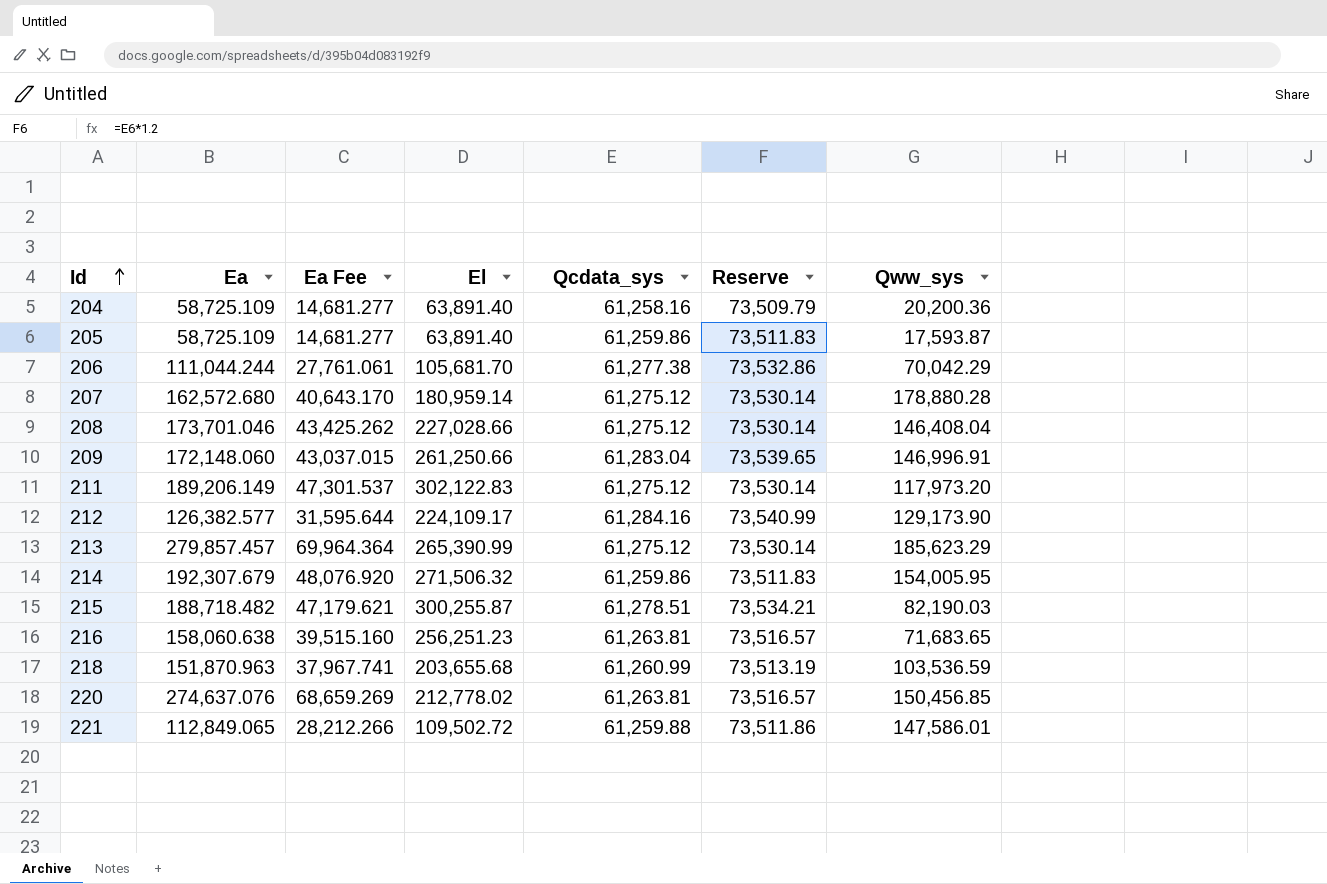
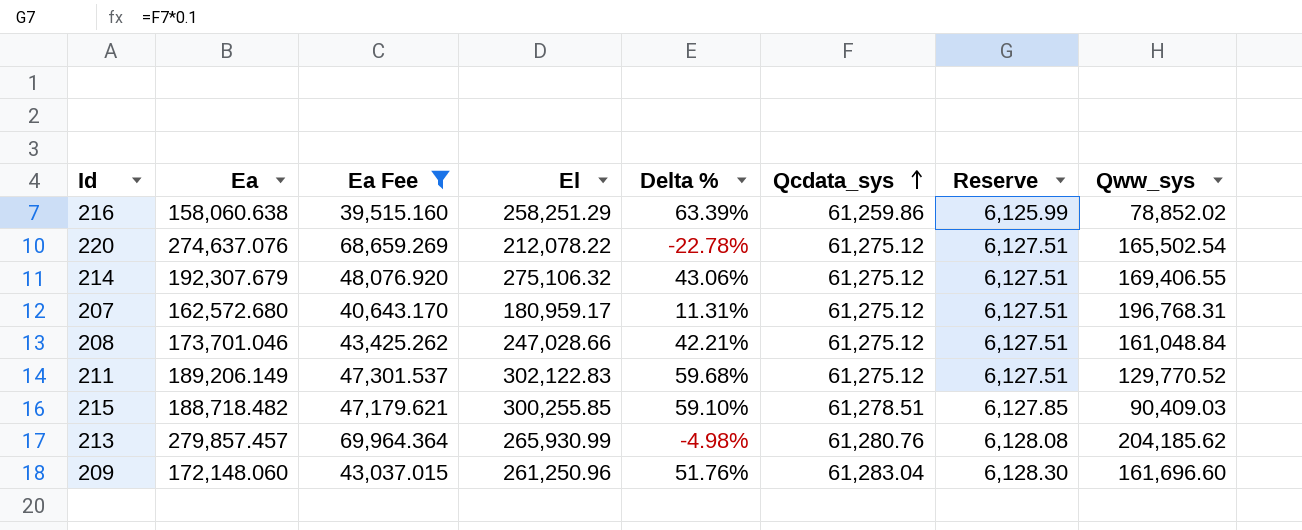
filter: none -> Ea Fee >= 39,515.160
row order: Id ascending -> Qcdata_sys ascending
column Delta % | formula: none -> ([El] - [Ea]) / [Ea]
column Reserve | formula: [Qcdata_sys] * 1.2 -> [Qcdata_sys] * 0.1
216 | El: 256,251.23 -> 258,251.29
216 | Qcdata_sys: 61,263.81 -> 61,259.86
216 | Qww_sys: 71,683.65 -> 78,852.02
220 | El: 212,778.02 -> 212,078.22
220 | Qcdata_sys: 61,263.81 -> 61,275.12
220 | Qww_sys: 150,456.85 -> 165,502.54
214 | El: 271,506.32 -> 275,106.32
214 | Qcdata_sys: 61,259.86 -> 61,275.12
214 | Qww_sys: 154,005.95 -> 169,406.55
207 | El: 180,959.14 -> 180,959.17
207 | Qww_sys: 178,880.28 -> 196,768.31
208 | El: 227,028.66 -> 247,028.66
208 | Qww_sys: 146,408.04 -> 161,048.84
211 | Qww_sys: 117,973.20 -> 129,770.52
215 | El: 300,255.87 -> 300,255.85
215 | Qww_sys: 82,190.03 -> 90,409.03
213 | El: 265,390.99 -> 265,930.99
213 | Qcdata_sys: 61,275.12 -> 61,280.76
213 | Qww_sys: 185,623.29 -> 204,185.62
209 | El: 261,250.66 -> 261,250.96
209 | Qww_sys: 146,996.91 -> 161,696.60

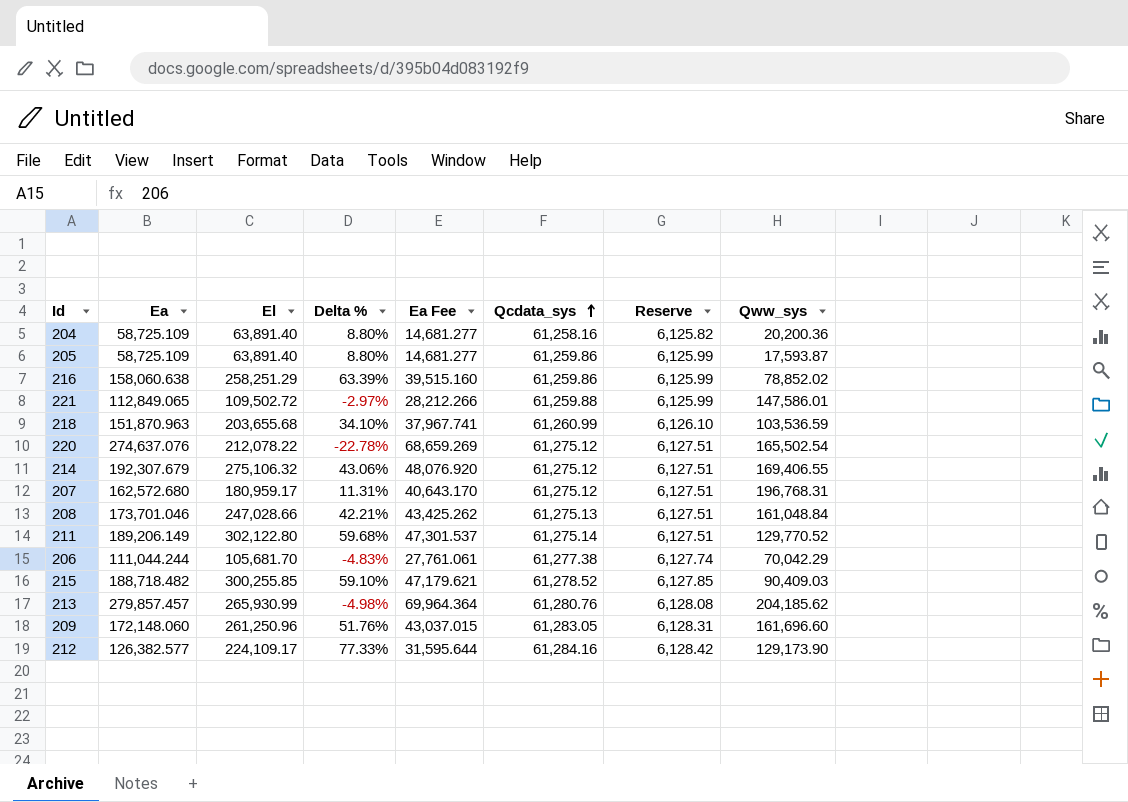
filter: Ea Fee >= 39,515.160 -> none
column Ea Fee | position: 3 -> 5
208 | Qcdata_sys: 61,275.12 -> 61,275.13
211 | El: 302,122.83 -> 302,122.80
211 | Qcdata_sys: 61,275.12 -> 61,275.14
215 | Qcdata_sys: 61,278.51 -> 61,278.52
209 | Qcdata_sys: 61,283.04 -> 61,283.05
209 | Reserve: 6,128.30 -> 6,128.31

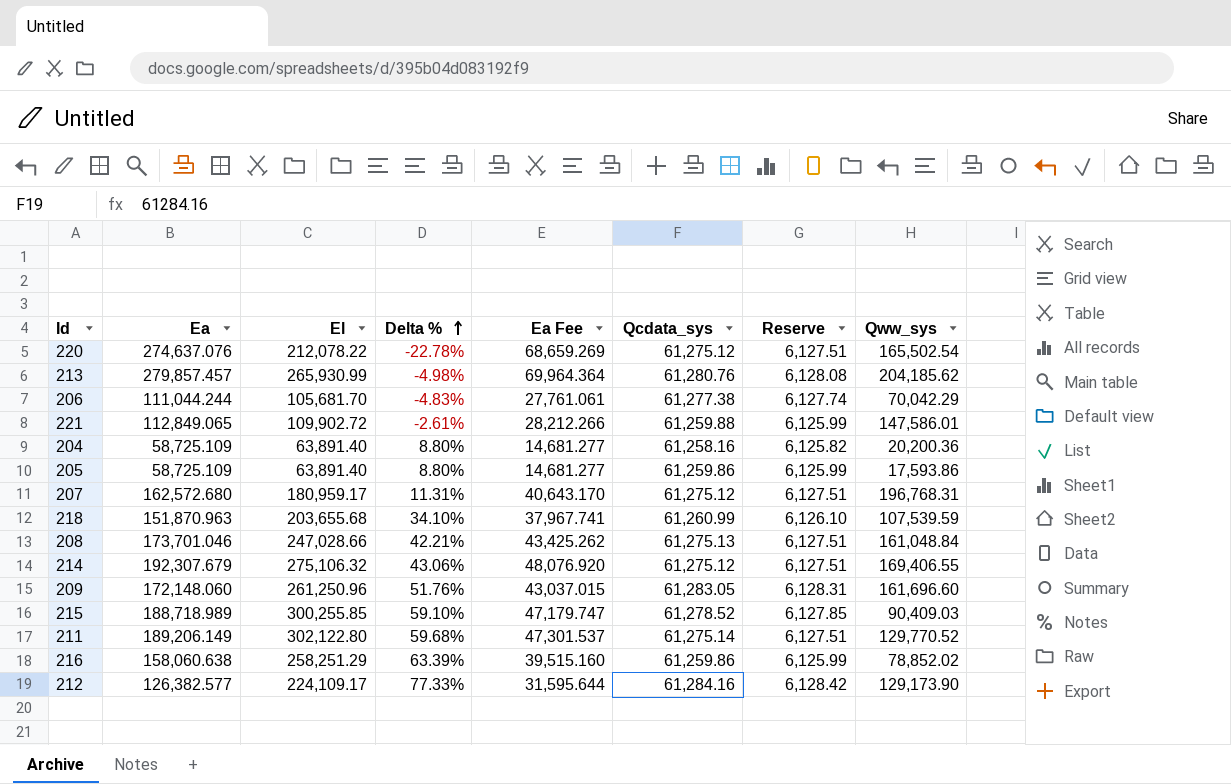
row order: Qcdata_sys ascending -> Delta % ascending
221 | El: 109,502.72 -> 109,902.72
221 | Delta %: -2.97% -> -2.61%
205 | Qww_sys: 17,593.87 -> 17,593.86
218 | Qww_sys: 103,536.59 -> 107,539.59
215 | Ea: 188,718.482 -> 188,718.989
215 | Ea Fee: 47,179.621 -> 47,179.747

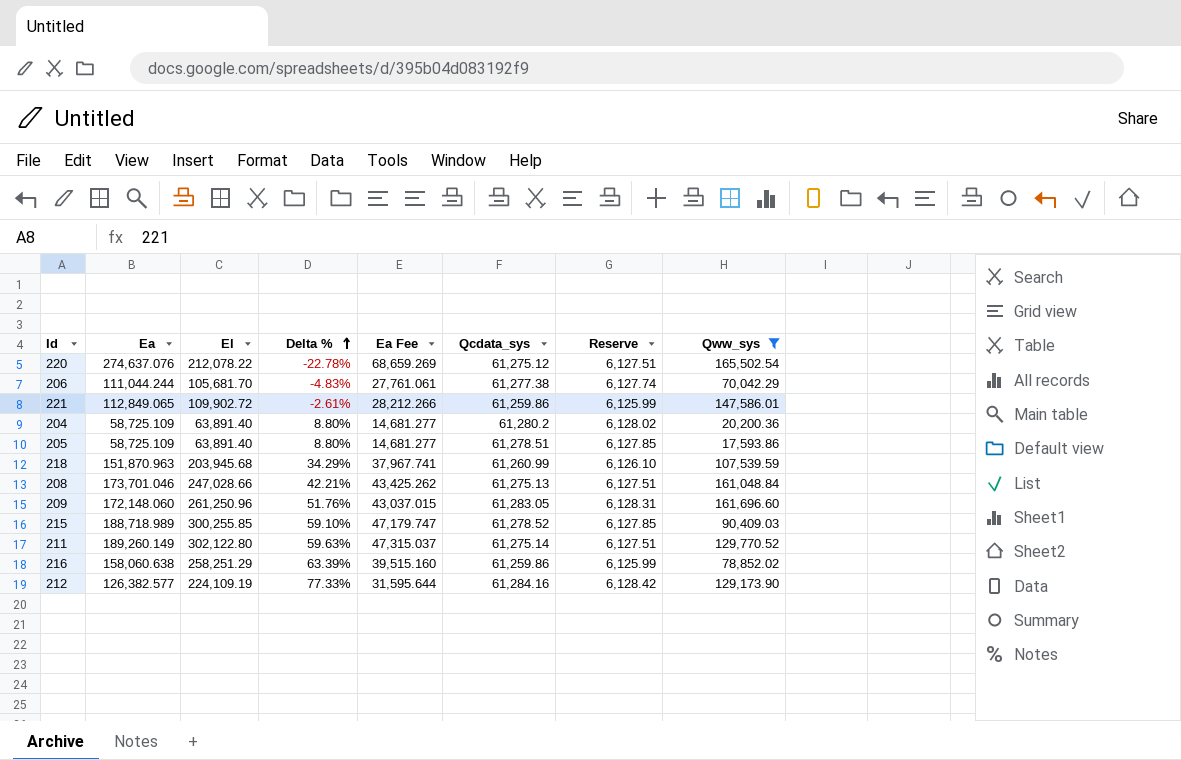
filter: none -> Qww_sys <= 165,502.54
221 | Qcdata_sys: 61,259.88 -> 61,259.86
204 | Qcdata_sys: 61,258.16 -> 61,280.2
204 | Reserve: 6,125.82 -> 6,128.02
205 | Qcdata_sys: 61,259.86 -> 61,278.51
205 | Reserve: 6,125.99 -> 6,127.85
218 | El: 203,655.68 -> 203,945.68
218 | Delta %: 34.10% -> 34.29%
211 | Ea: 189,206.149 -> 189,260.149
211 | Delta %: 59.68% -> 59.63%
211 | Ea Fee: 47,301.537 -> 47,315.037
212 | El: 224,109.17 -> 224,109.19

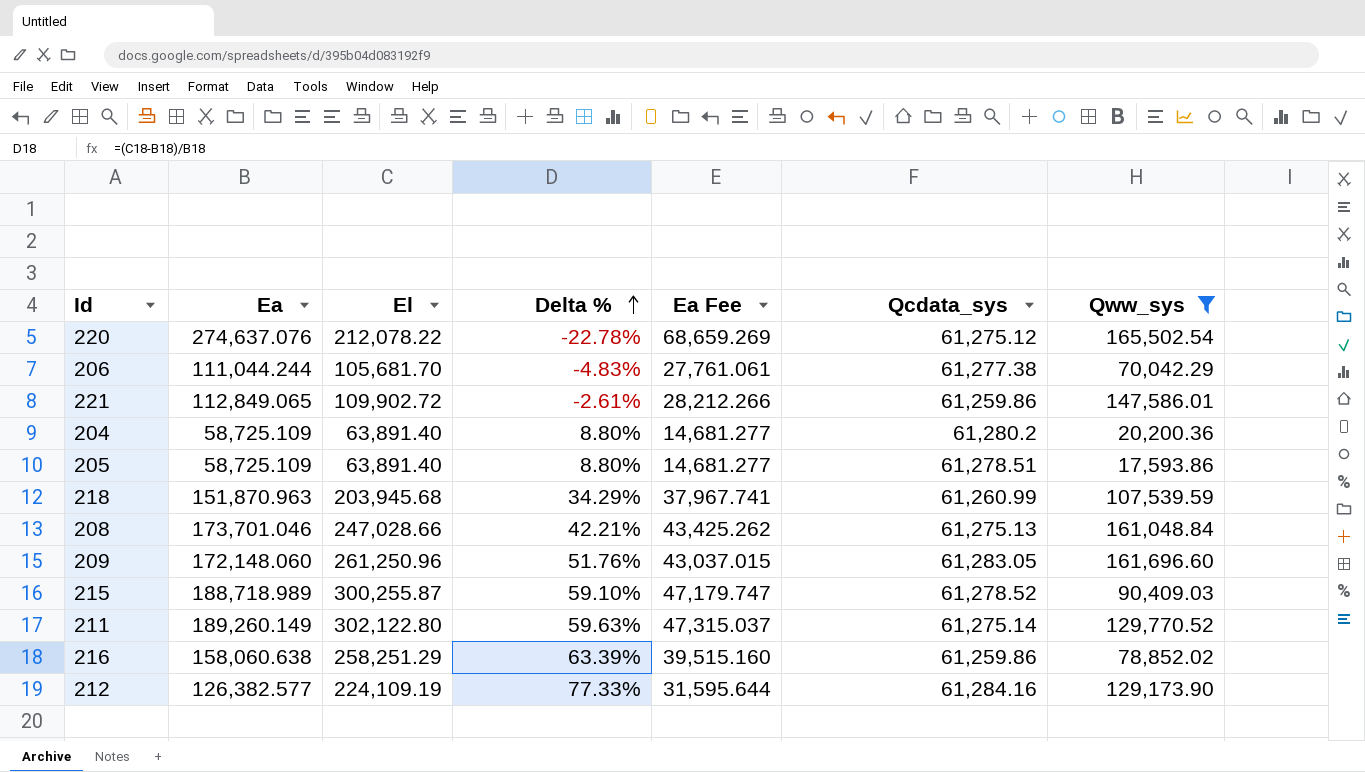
column Reserve | formula: [Qcdata_sys] * 0.1 -> none
215 | El: 300,255.85 -> 300,255.87

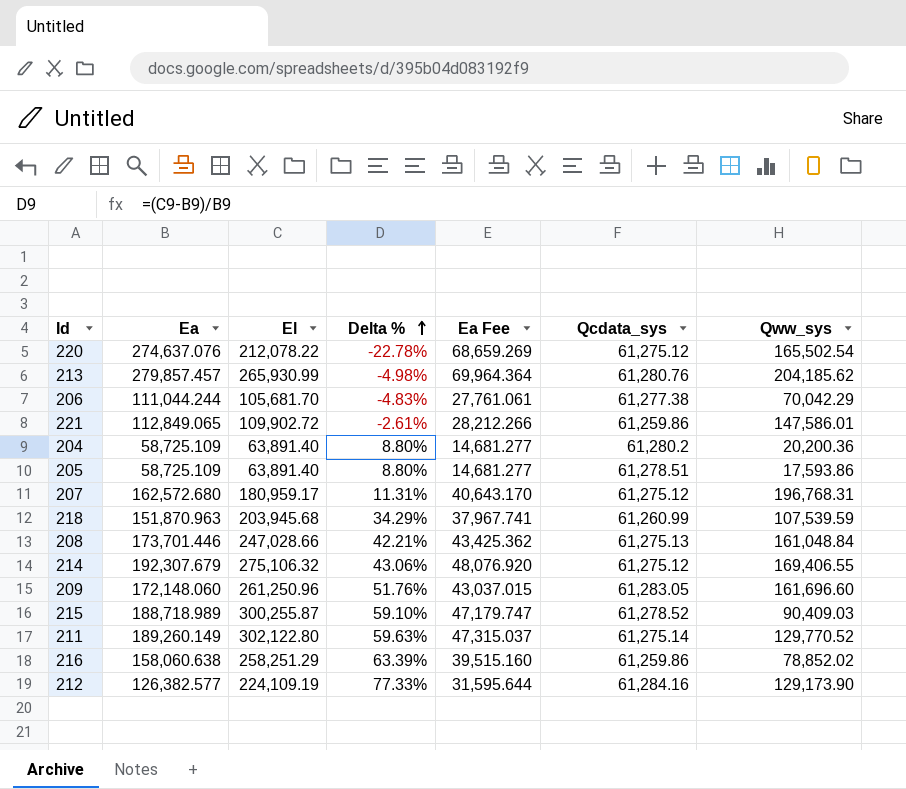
filter: Qww_sys <= 165,502.54 -> none
208 | Ea: 173,701.046 -> 173,701.446
208 | Ea Fee: 43,425.262 -> 43,425.362

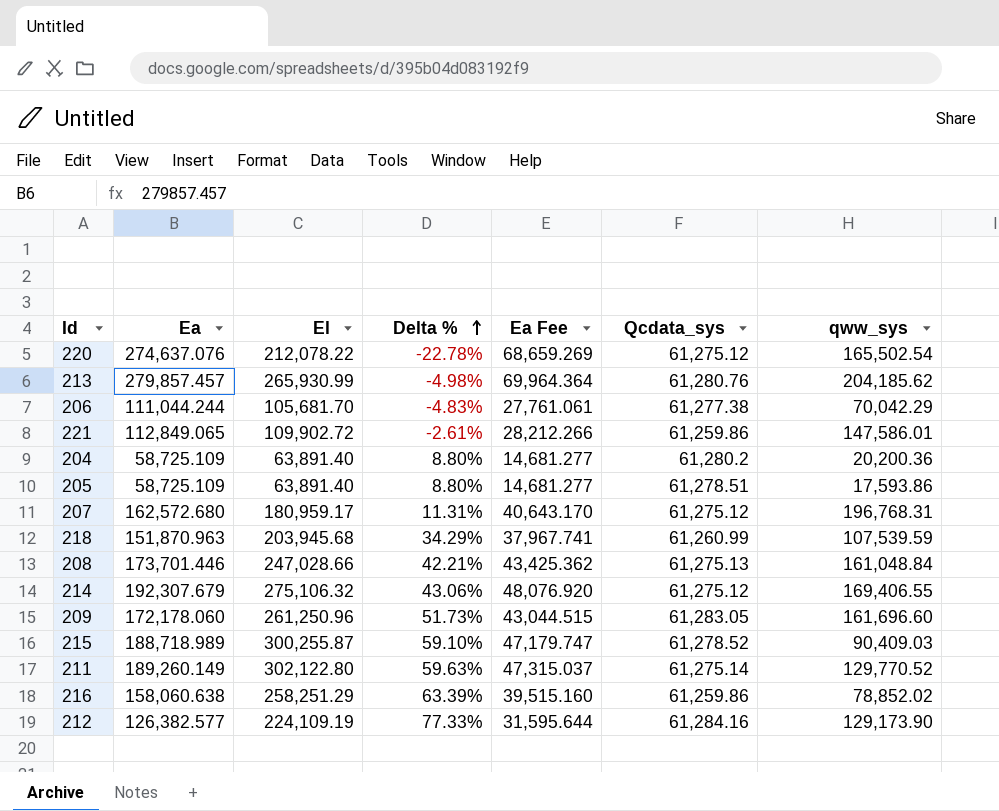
column name: Qww_sys -> qww_sys
209 | Ea: 172,148.060 -> 172,178.060
209 | Delta %: 51.76% -> 51.73%
209 | Ea Fee: 43,037.015 -> 43,044.515

